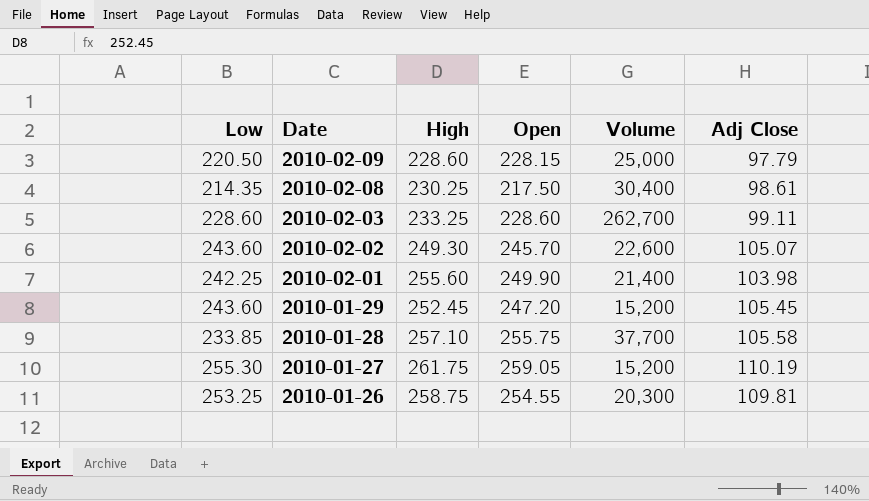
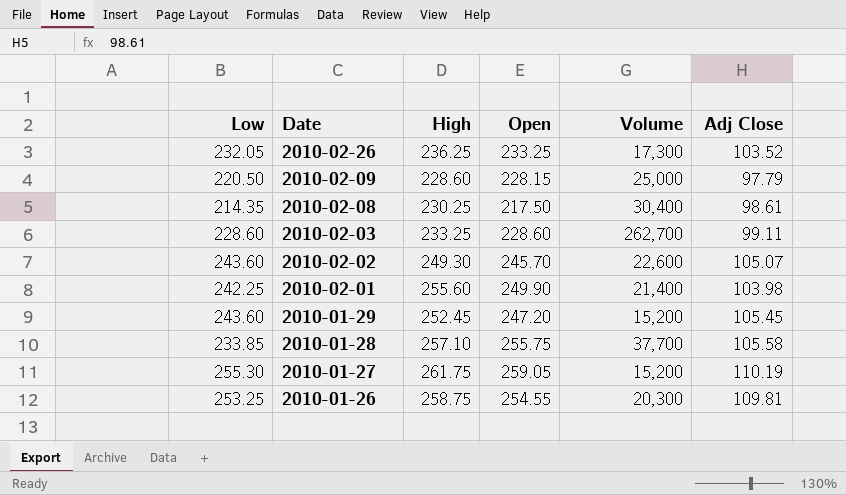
row 2010-02-26: none -> 232.05 | 236.25 | 233.25 | 17,300 | 103.52

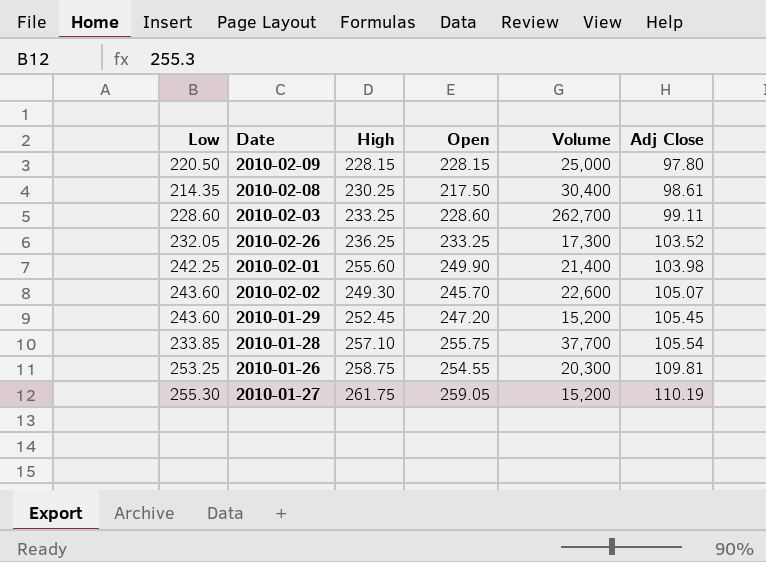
row order: Date descending -> Adj Close ascending
2010-02-09 | High: 228.60 -> 228.15
2010-02-09 | Adj Close: 97.79 -> 97.80
2010-01-28 | Adj Close: 105.58 -> 105.54

